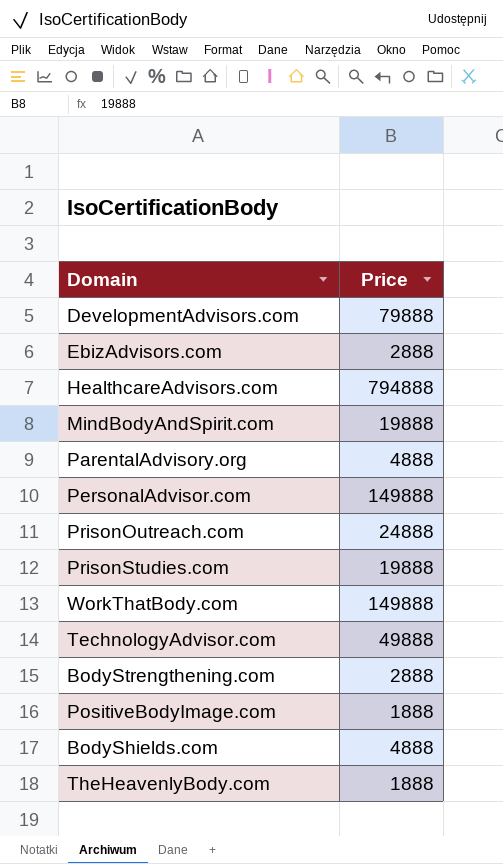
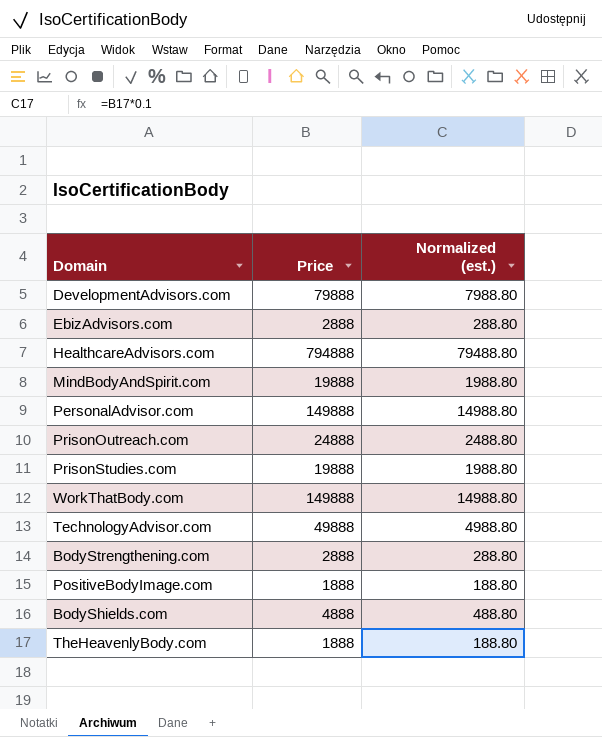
column Normalized (est.) | formula: none -> [Price] * 0.1
row ParentalAdvisory.org: 4888 -> none

